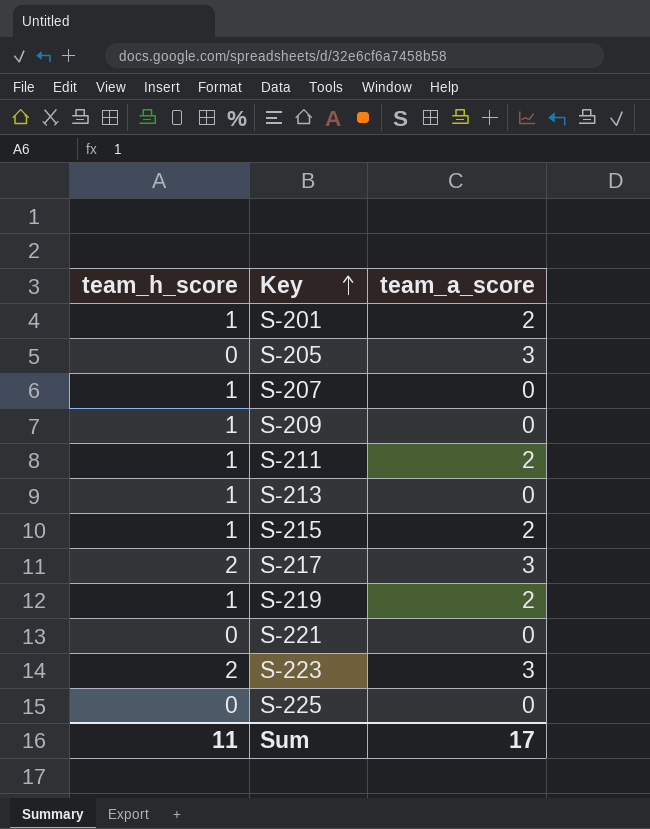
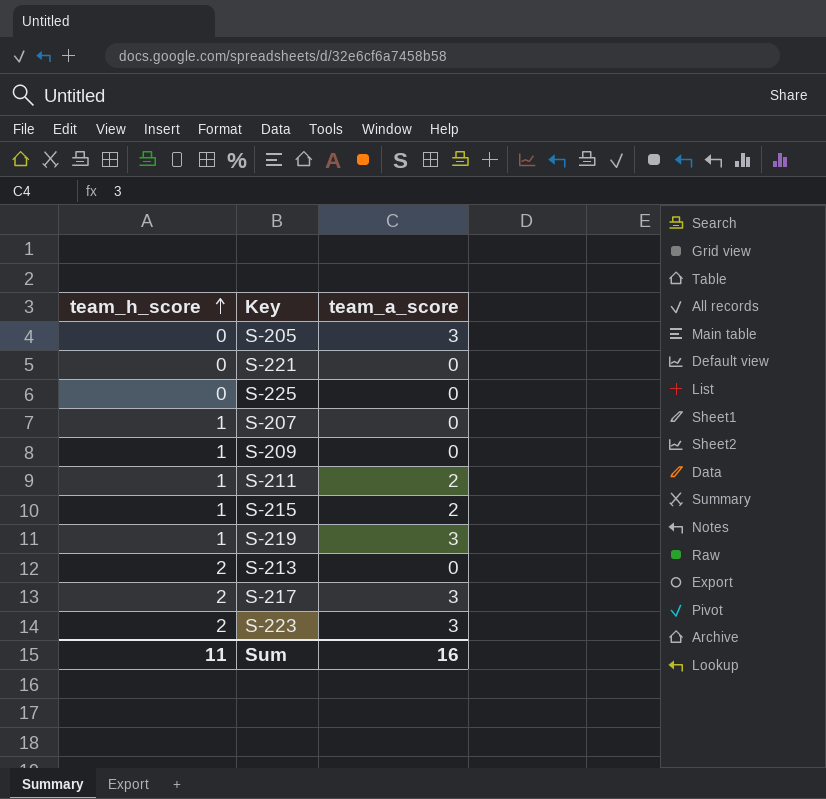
row order: Key ascending -> team_h_score ascending
row S-201: 1 | 2 -> none
S-219 | team_a_score: 2 -> 3
S-213 | team_h_score: 1 -> 2
Sum | team_a_score: 17 -> 16

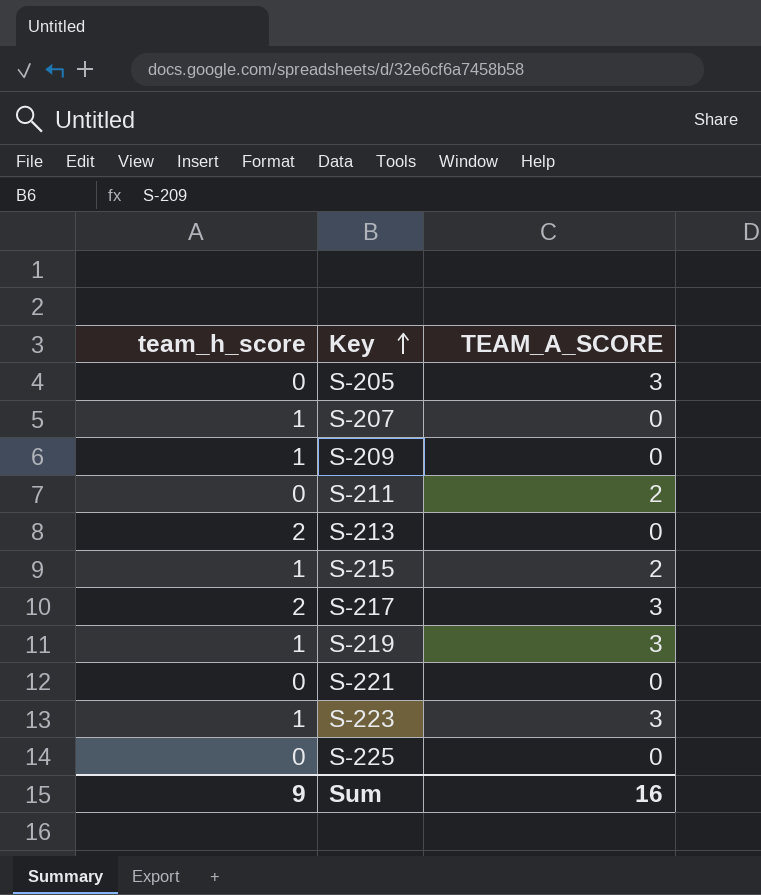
row order: team_h_score ascending -> Key ascending
column name: team_a_score -> TEAM_A_SCORE
S-211 | team_h_score: 1 -> 0
S-223 | team_h_score: 2 -> 1
Sum | team_h_score: 11 -> 9

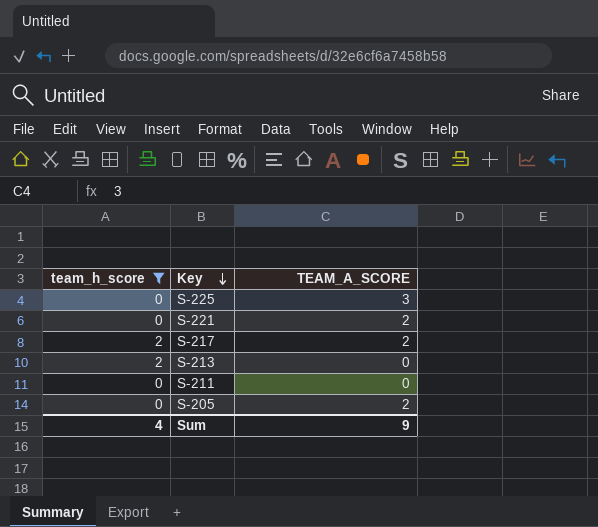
filter: none -> team_h_score != 1
row order: Key ascending -> Key descending
S-225 | TEAM_A_SCORE: 0 -> 3
S-221 | TEAM_A_SCORE: 0 -> 2
S-217 | TEAM_A_SCORE: 3 -> 2
S-211 | TEAM_A_SCORE: 2 -> 0
S-205 | TEAM_A_SCORE: 3 -> 2
Sum | team_h_score: 9 -> 4
Sum | TEAM_A_SCORE: 16 -> 9

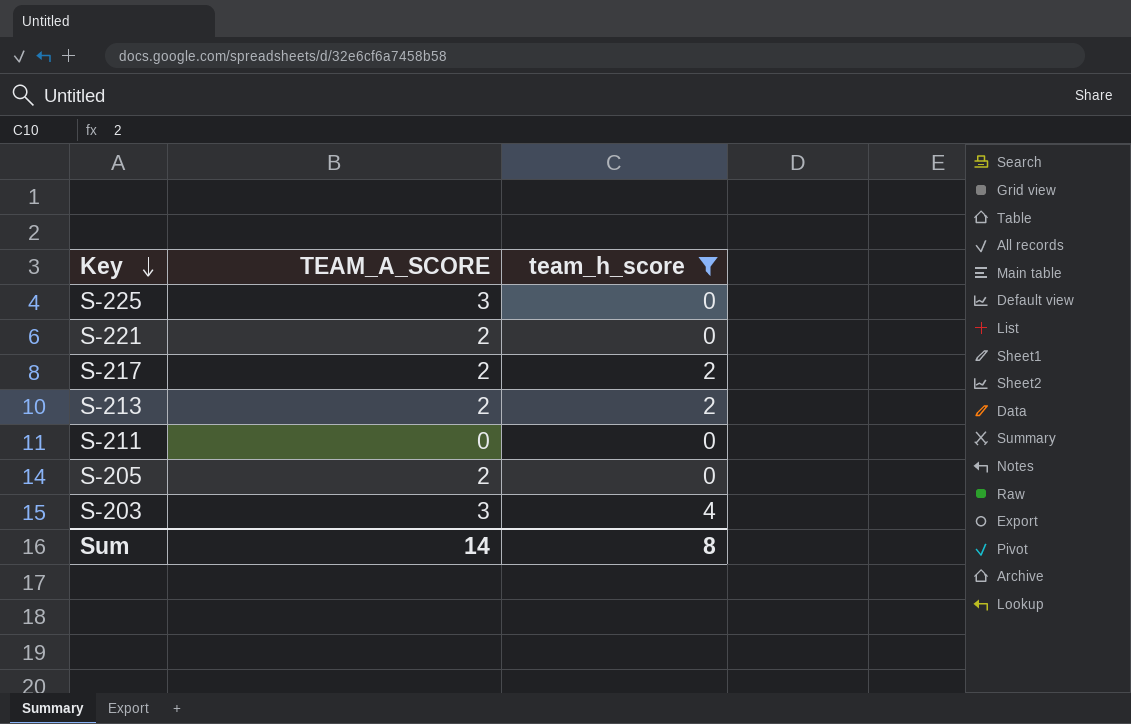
column team_h_score | position: 1 -> 3
S-213 | TEAM_A_SCORE: 0 -> 2
row S-203: none -> 3 | 4
Sum | TEAM_A_SCORE: 9 -> 14
Sum | team_h_score: 4 -> 8

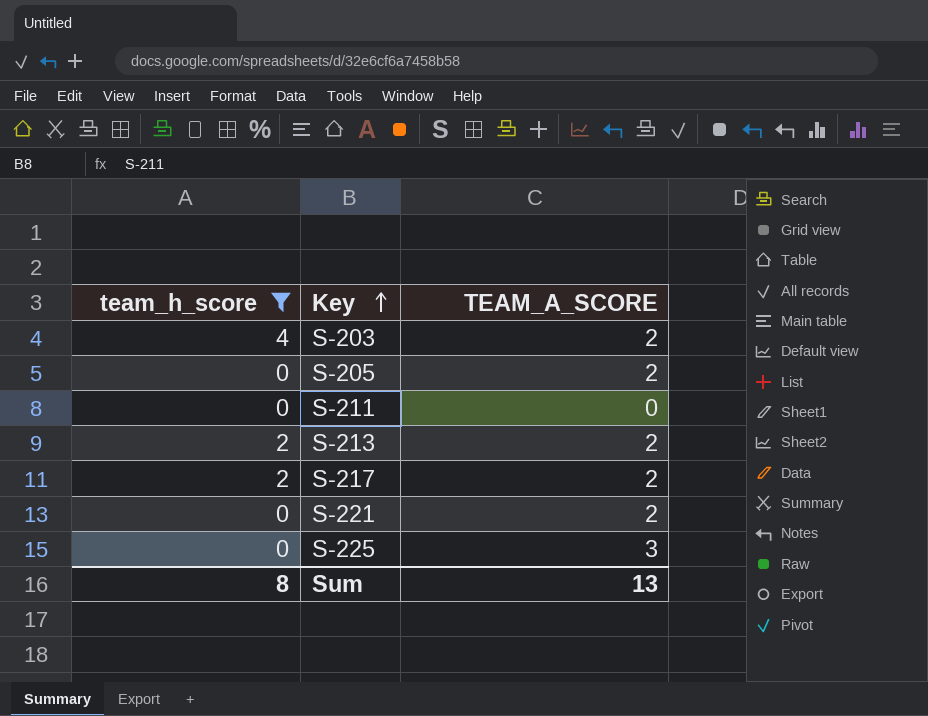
row order: Key descending -> Key ascending
column team_h_score | position: 3 -> 1
S-203 | TEAM_A_SCORE: 3 -> 2
Sum | TEAM_A_SCORE: 14 -> 13

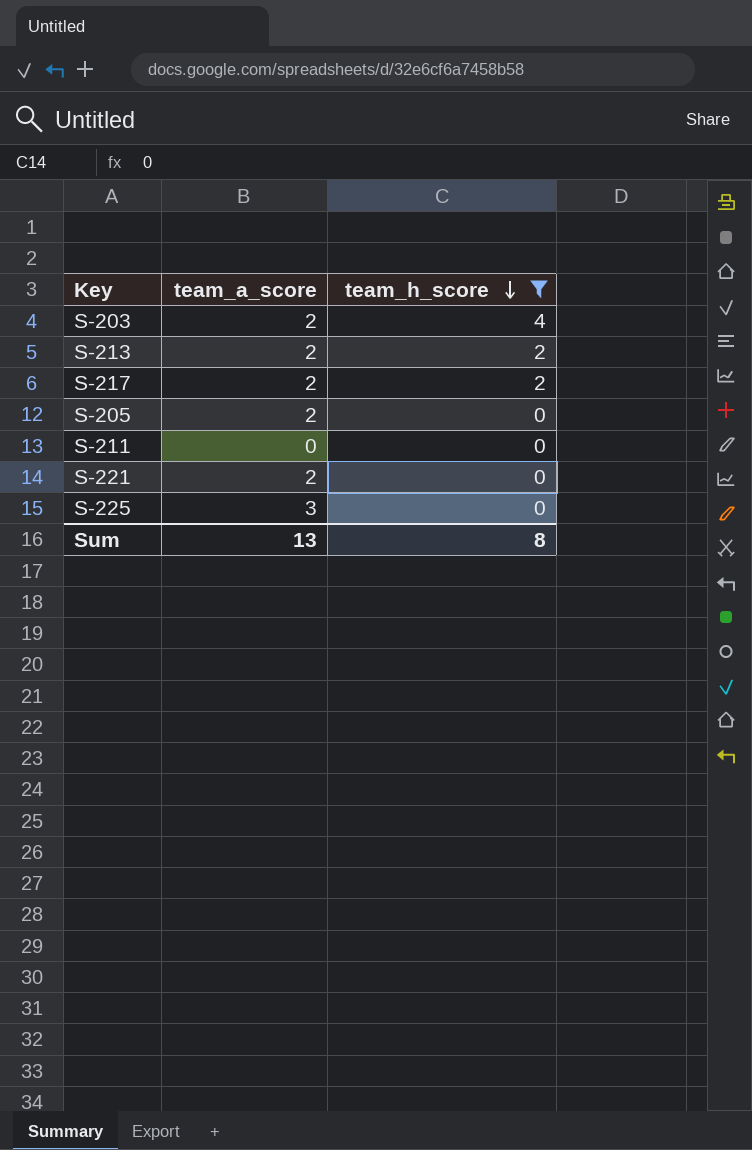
row order: Key ascending -> team_h_score descending
column name: TEAM_A_SCORE -> team_a_score
column team_h_score | position: 1 -> 3

